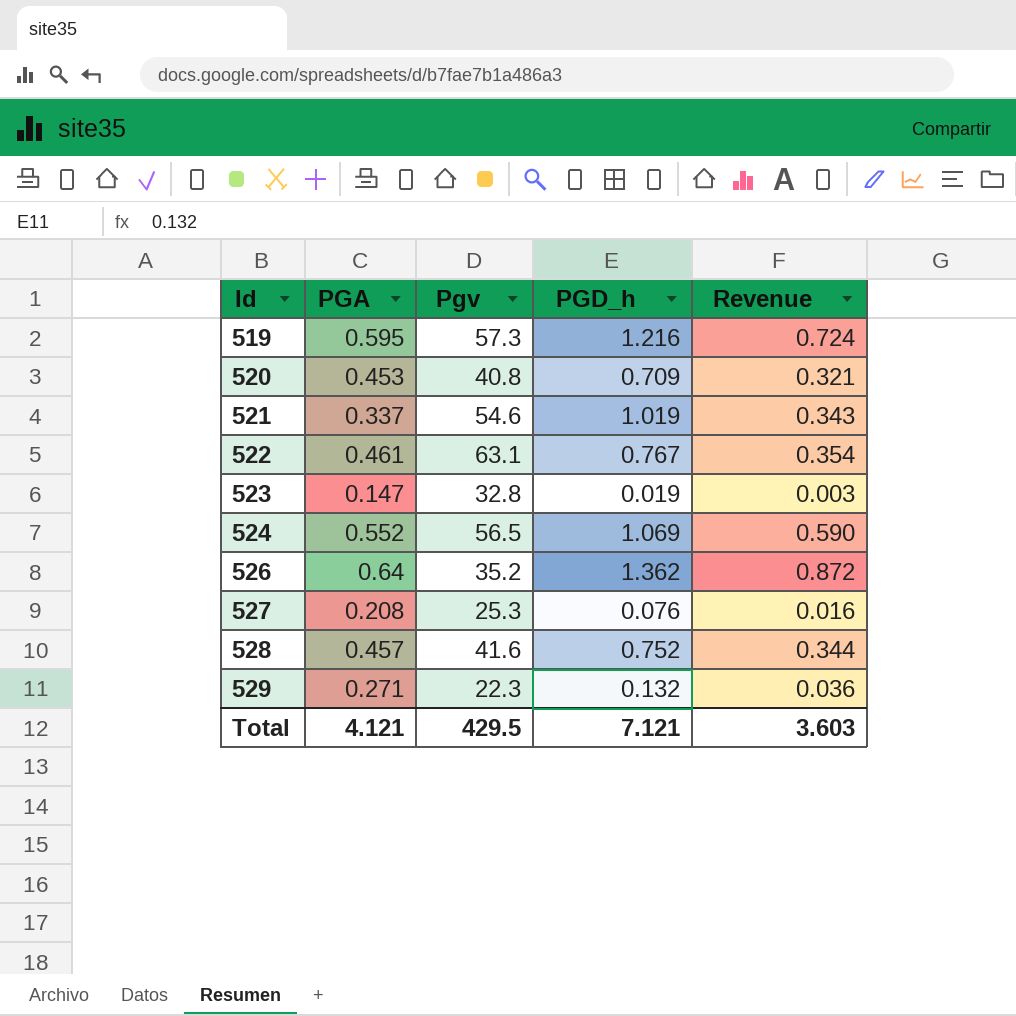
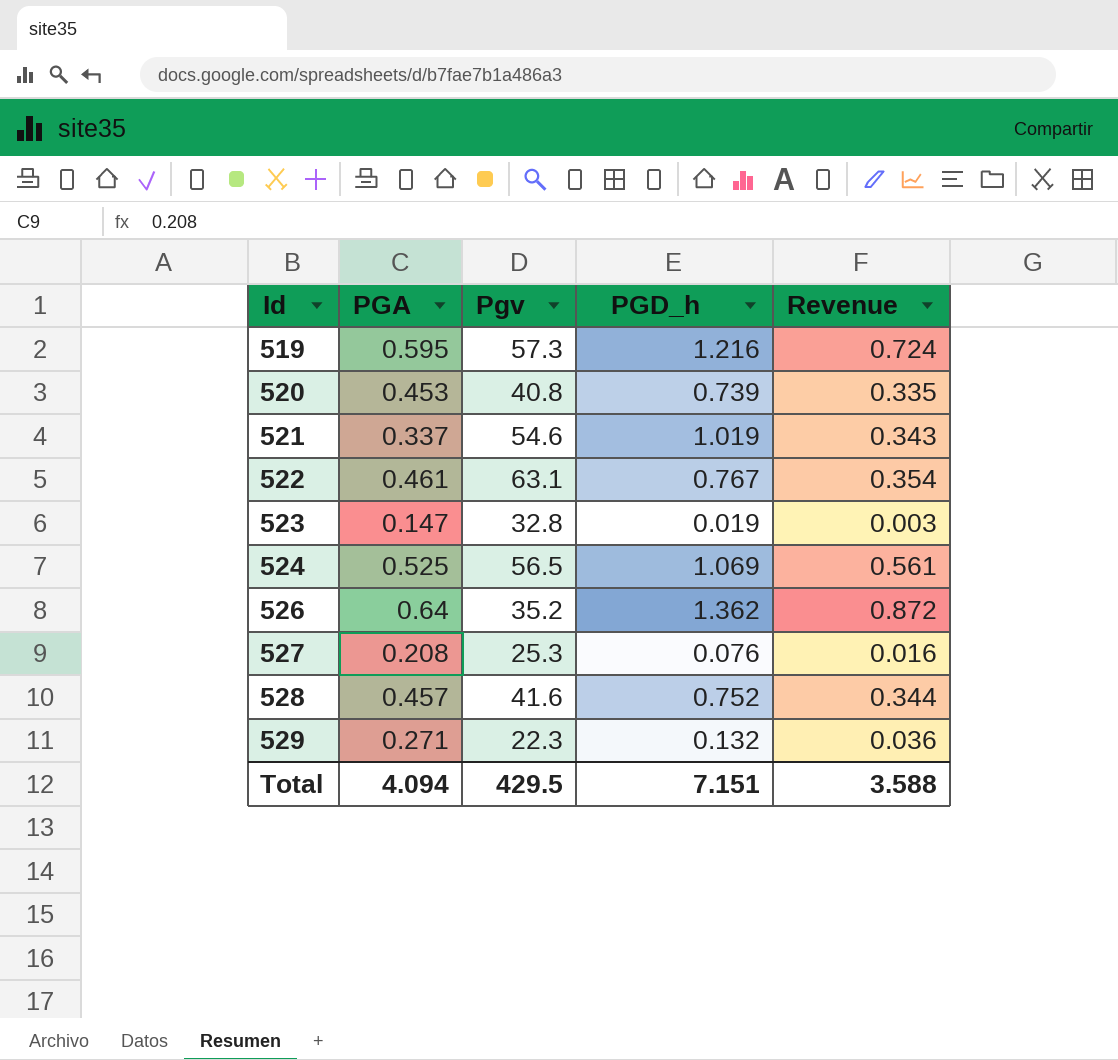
520 | PGD_h: 0.709 -> 0.739
520 | Revenue: 0.321 -> 0.335
524 | PGA: 0.552 -> 0.525
524 | Revenue: 0.590 -> 0.561
Total | PGA: 4.121 -> 4.094
Total | PGD_h: 7.121 -> 7.151
Total | Revenue: 3.603 -> 3.588

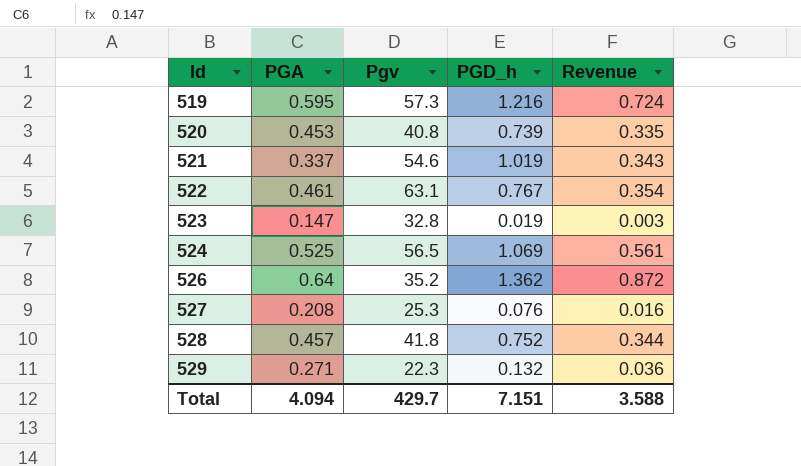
528 | Pgv: 41.6 -> 41.8
Total | Pgv: 429.5 -> 429.7

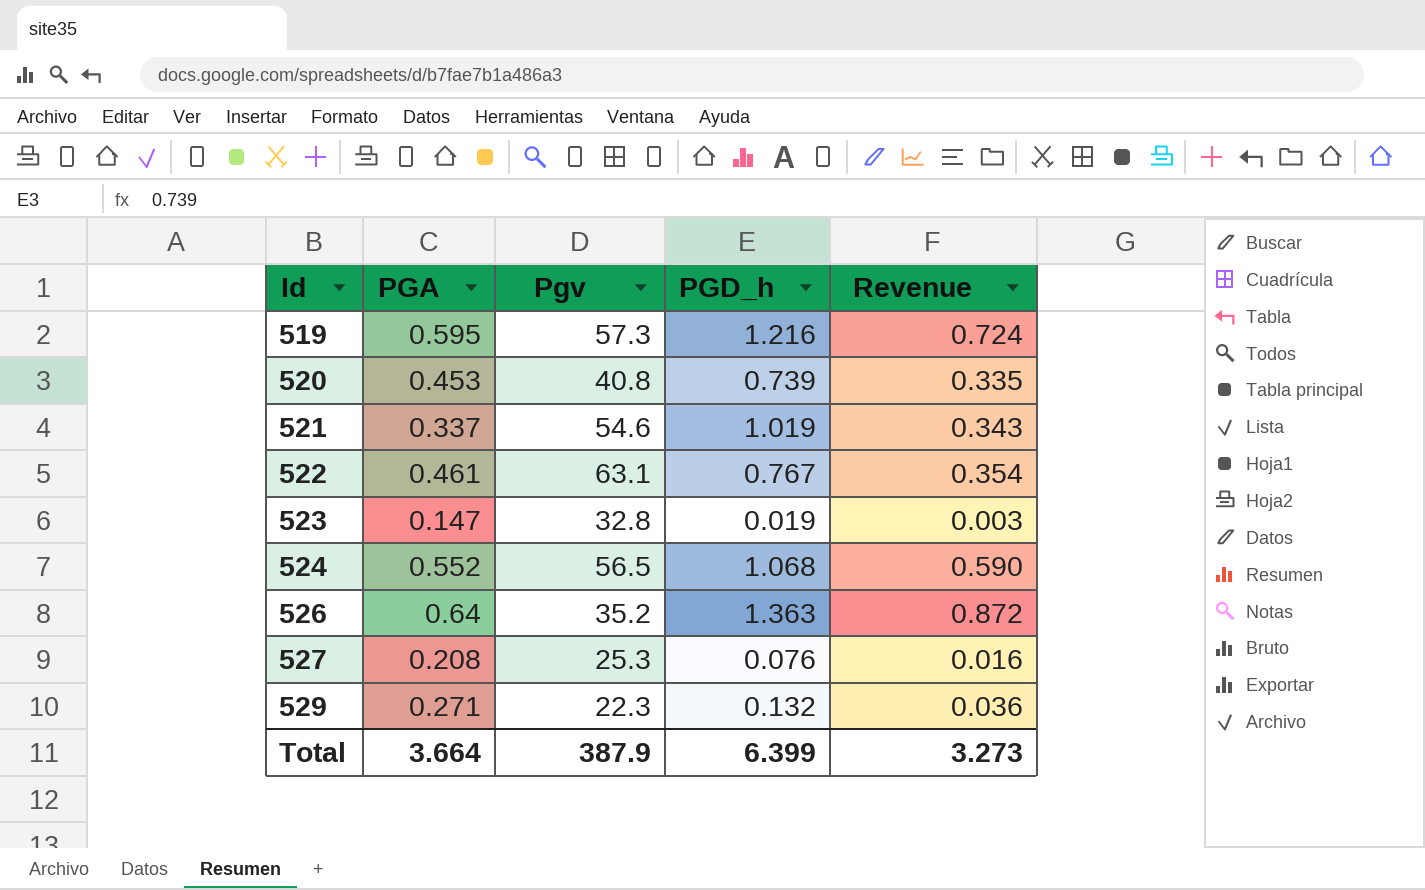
row 528: 0.457 | 41.8 | 0.752 | 0.344 -> none
524 | PGA: 0.525 -> 0.552
524 | PGD_h: 1.069 -> 1.068
524 | Revenue: 0.561 -> 0.590
526 | PGD_h: 1.362 -> 1.363
Total | PGA: 4.094 -> 3.664
Total | Pgv: 429.7 -> 387.9
Total | PGD_h: 7.151 -> 6.399
Total | Revenue: 3.588 -> 3.273

